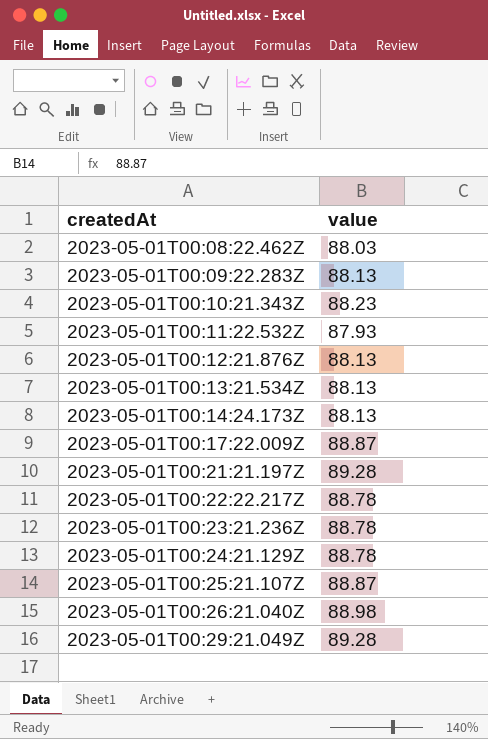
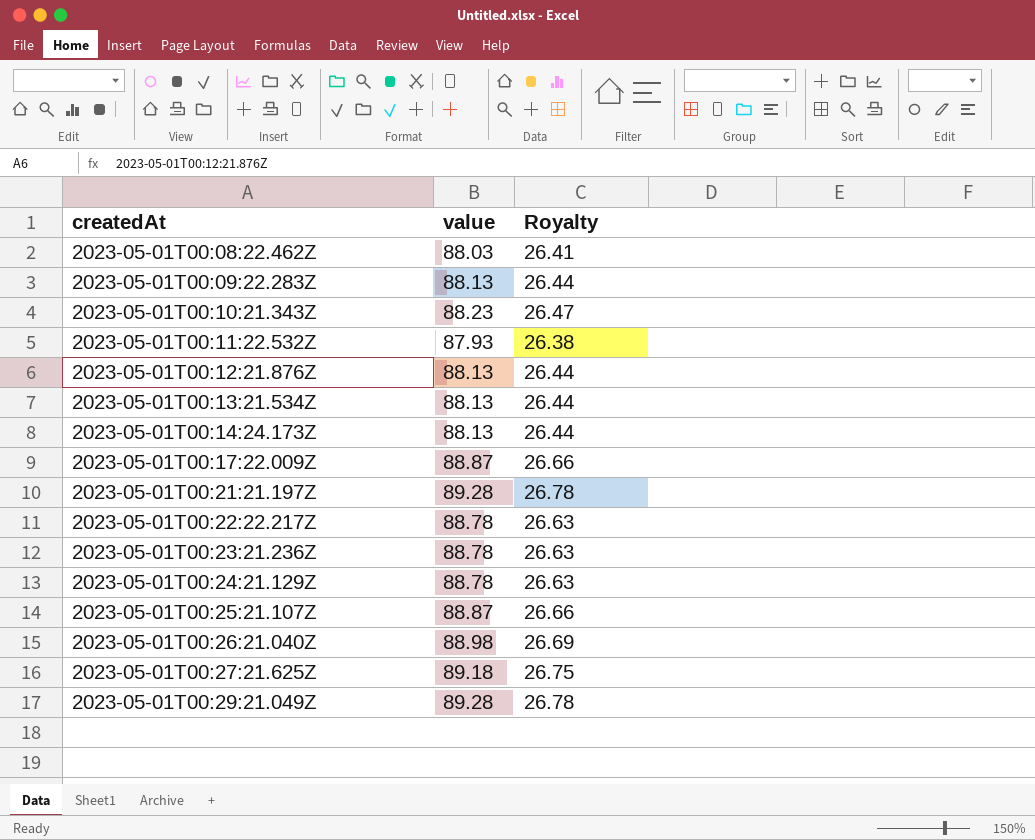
column Royalty | formula: none -> [value] * 0.3
row 2023-05-01T00:27:21.625Z: none -> 89.18 | 26.75

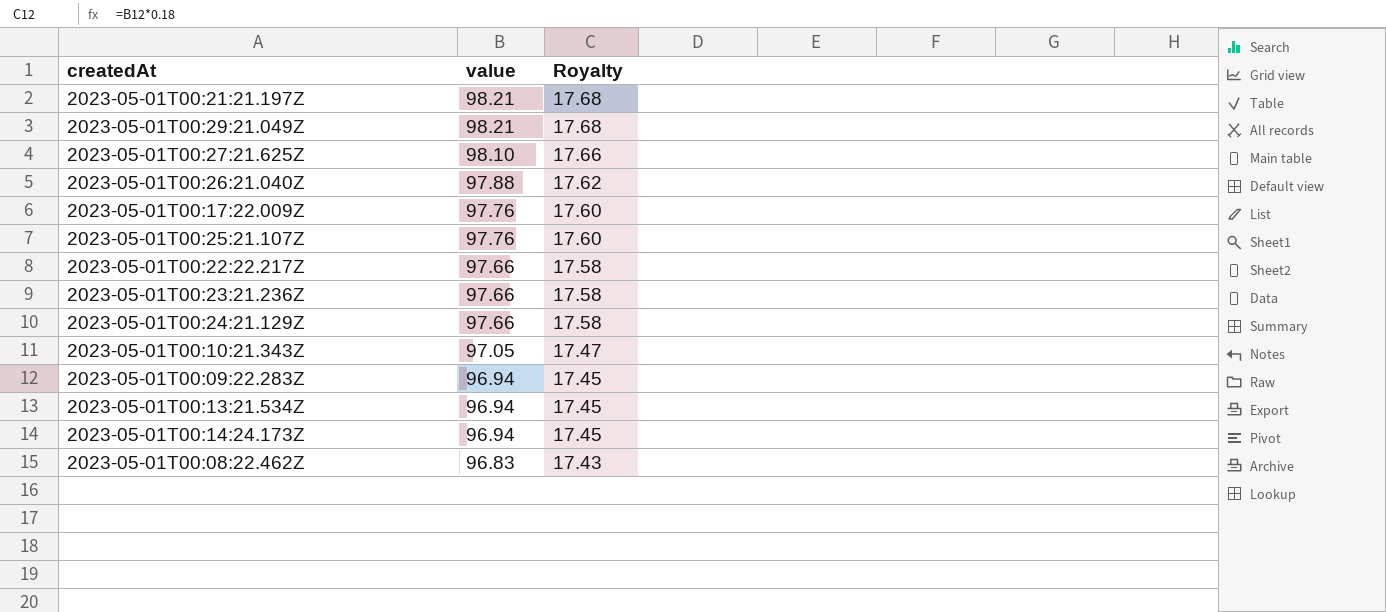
row order: createdAt ascending -> value descending
column Royalty | formula: [value] * 0.3 -> [value] * 0.18
row 2023-05-01T00:11:22.532Z: 87.93 | 26.38 -> none
row 2023-05-01T00:12:21.876Z: 88.13 | 26.44 -> none
2023-05-01T00:21:21.197Z | value: 89.28 -> 98.21
2023-05-01T00:29:21.049Z | value: 89.28 -> 98.21
2023-05-01T00:27:21.625Z | value: 89.18 -> 98.10
2023-05-01T00:26:21.040Z | value: 88.98 -> 97.88
2023-05-01T00:17:22.009Z | value: 88.87 -> 97.76
2023-05-01T00:25:21.107Z | value: 88.87 -> 97.76
2023-05-01T00:22:22.217Z | value: 88.78 -> 97.66
2023-05-01T00:23:21.236Z | value: 88.78 -> 97.66
2023-05-01T00:24:21.129Z | value: 88.78 -> 97.66
2023-05-01T00:10:21.343Z | value: 88.23 -> 97.05
2023-05-01T00:09:22.283Z | value: 88.13 -> 96.94
2023-05-01T00:13:21.534Z | value: 88.13 -> 96.94
2023-05-01T00:14:24.173Z | value: 88.13 -> 96.94
2023-05-01T00:08:22.462Z | value: 88.03 -> 96.83

